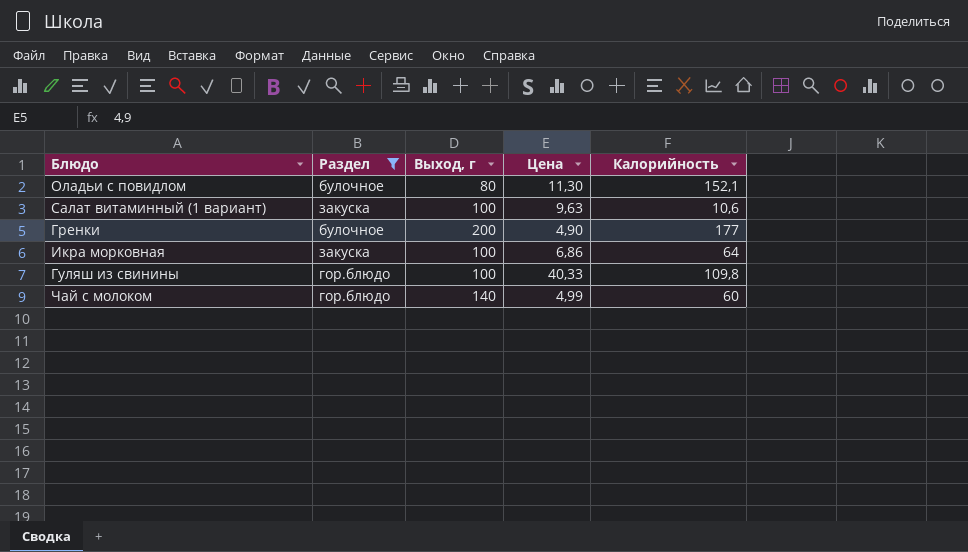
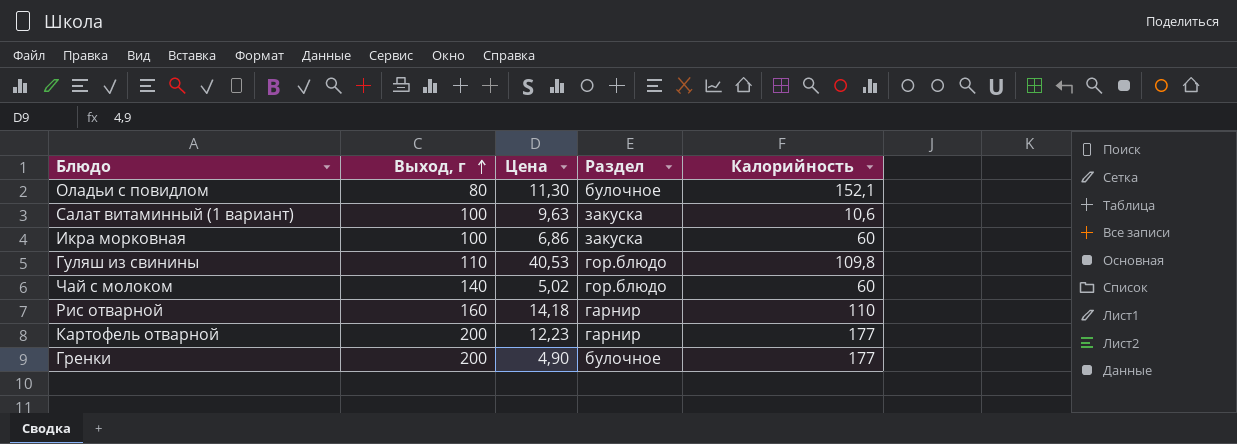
filter: Раздел != гарнир -> none
row order: none -> Выход, г ascending
column Раздел | position: 2 -> 4
Икра морковная | Калорийность: 64 -> 60
Гуляш из свинины | Выход, г: 100 -> 110
Гуляш из свинины | Цена: 40,33 -> 40,53
Чай с молоком | Цена: 4,99 -> 5,02

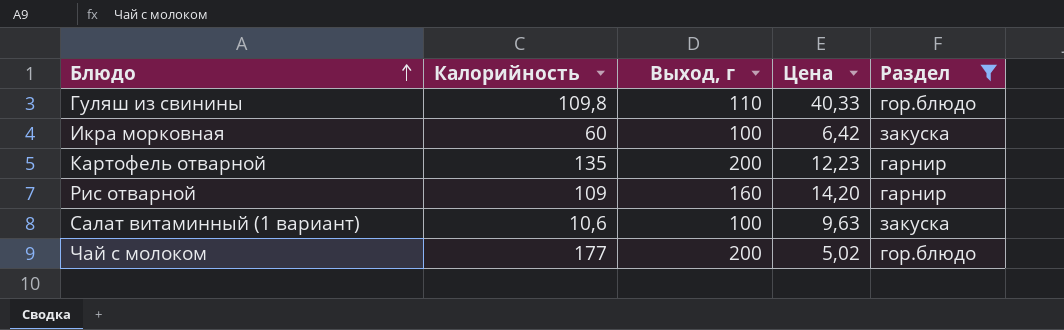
filter: none -> Раздел != булочное
row order: Выход, г ascending -> Блюдо ascending
column Калорийность | position: 5 -> 2
Гуляш из свинины | Цена: 40,53 -> 40,33
Икра морковная | Цена: 6,86 -> 6,42
Картофель отварной | Калорийность: 177 -> 135
Рис отварной | Калорийность: 110 -> 109
Рис отварной | Цена: 14,18 -> 14,20
Чай с молоком | Калорийность: 60 -> 177
Чай с молоком | Выход, г: 140 -> 200

